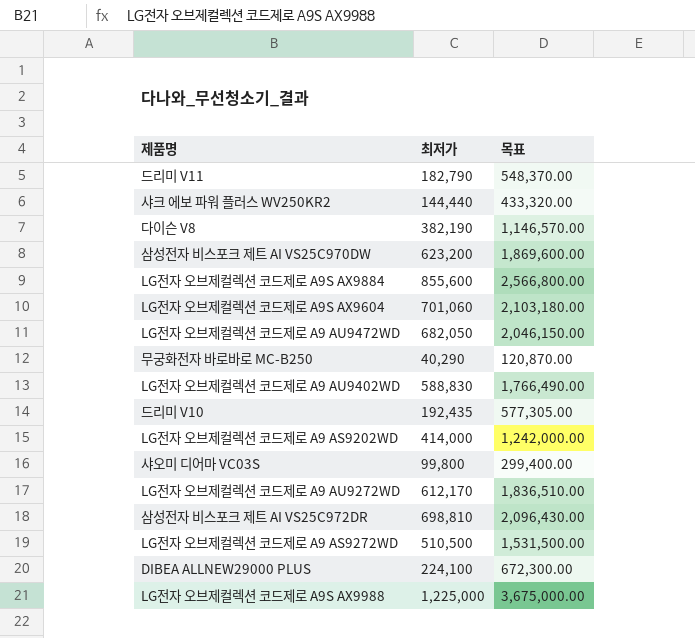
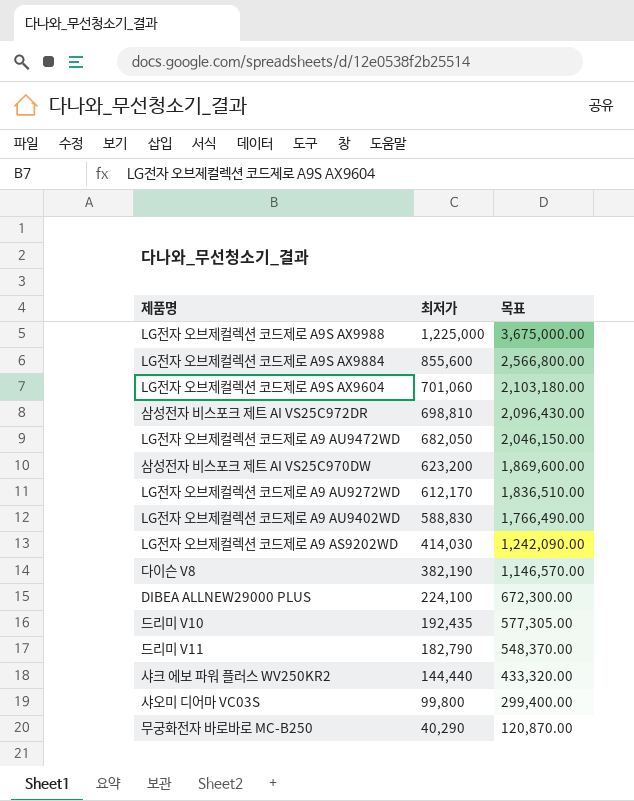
row order: none -> 최저가 descending
row LG전자 오브제컬렉션 코드제로 A9 AS9272WD: 510,500 | 1,531,500.00 -> none
LG전자 오브제컬렉션 코드제로 A9 AS9202WD | 최저가: 414,000 -> 414,030
LG전자 오브제컬렉션 코드제로 A9 AS9202WD | 목표: 1,242,000.00 -> 1,242,090.00

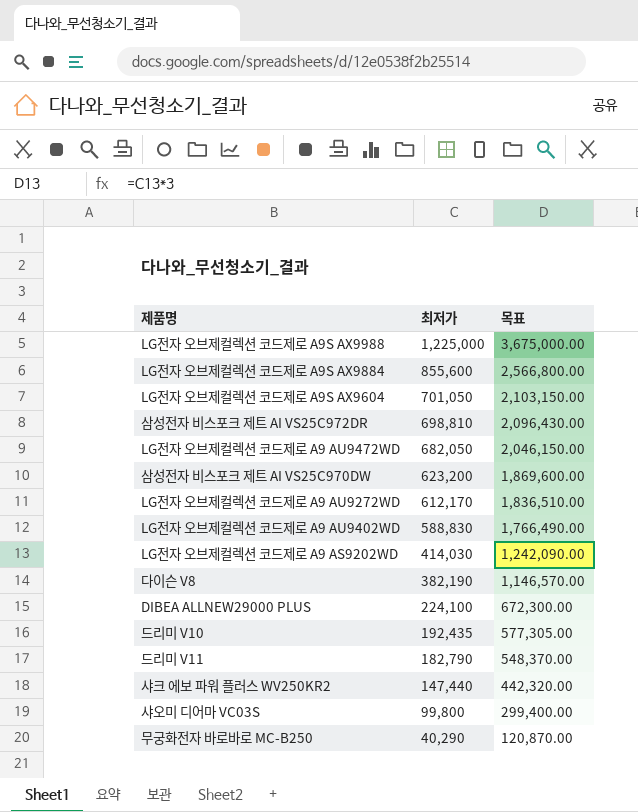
LG전자 오브제컬렉션 코드제로 A9S AX9604 | 최저가: 701,060 -> 701,050
LG전자 오브제컬렉션 코드제로 A9S AX9604 | 목표: 2,103,180.00 -> 2,103,150.00
샤크 에보 파워 플러스 WV250KR2 | 최저가: 144,440 -> 147,440
샤크 에보 파워 플러스 WV250KR2 | 목표: 433,320.00 -> 442,320.00

